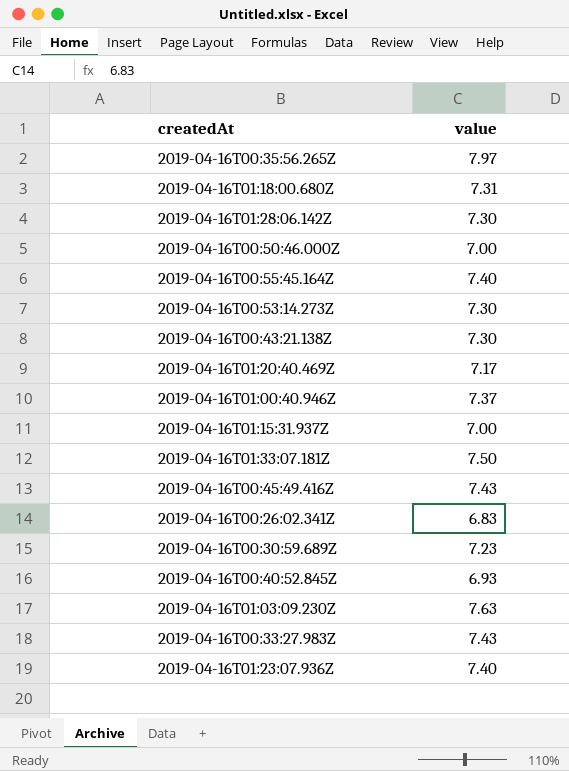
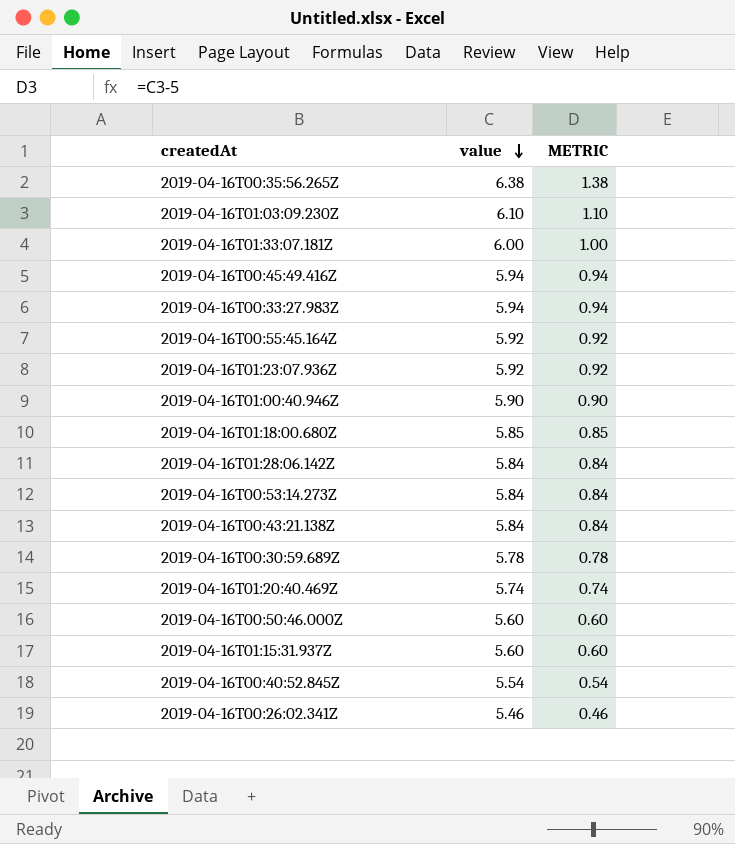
row order: none -> value descending
column METRIC | formula: none -> [value] - 5
2019-04-16T00:35:56.265Z | value: 7.97 -> 6.38
2019-04-16T01:03:09.230Z | value: 7.63 -> 6.10
2019-04-16T01:33:07.181Z | value: 7.50 -> 6.00
2019-04-16T00:45:49.416Z | value: 7.43 -> 5.94
2019-04-16T00:33:27.983Z | value: 7.43 -> 5.94
2019-04-16T00:55:45.164Z | value: 7.40 -> 5.92
2019-04-16T01:23:07.936Z | value: 7.40 -> 5.92
2019-04-16T01:00:40.946Z | value: 7.37 -> 5.90
2019-04-16T01:18:00.680Z | value: 7.31 -> 5.85
2019-04-16T01:28:06.142Z | value: 7.30 -> 5.84
2019-04-16T00:53:14.273Z | value: 7.30 -> 5.84
2019-04-16T00:43:21.138Z | value: 7.30 -> 5.84
2019-04-16T00:30:59.689Z | value: 7.23 -> 5.78
2019-04-16T01:20:40.469Z | value: 7.17 -> 5.74
2019-04-16T00:50:46.000Z | value: 7.00 -> 5.60
2019-04-16T01:15:31.937Z | value: 7.00 -> 5.60
2019-04-16T00:40:52.845Z | value: 6.93 -> 5.54
2019-04-16T00:26:02.341Z | value: 6.83 -> 5.46

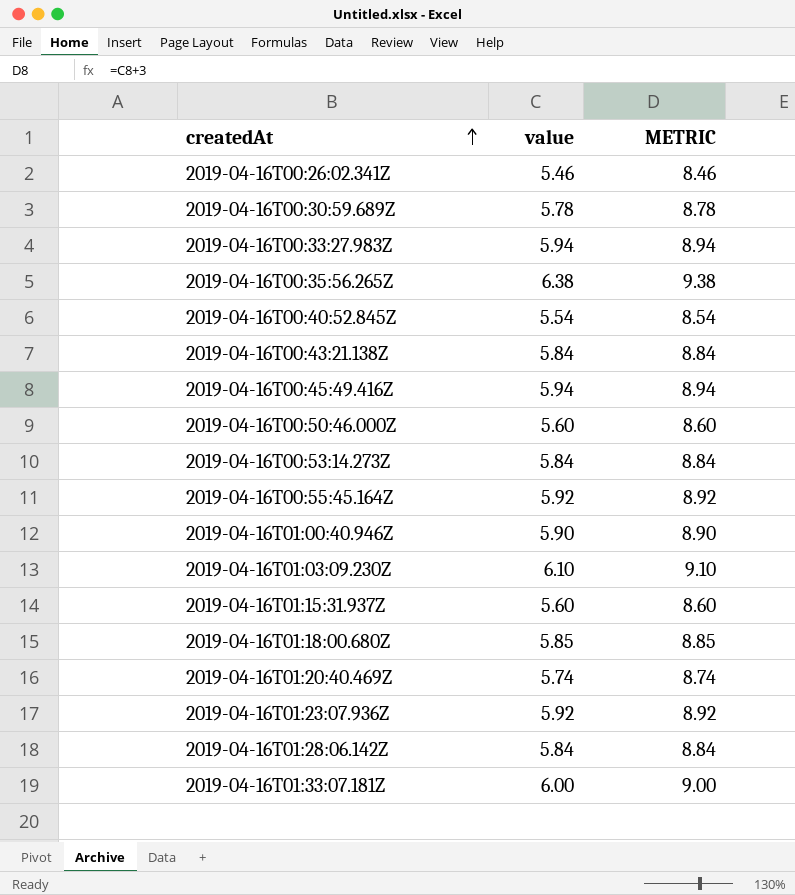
row order: value descending -> createdAt ascending
column METRIC | formula: [value] - 5 -> [value] + 3

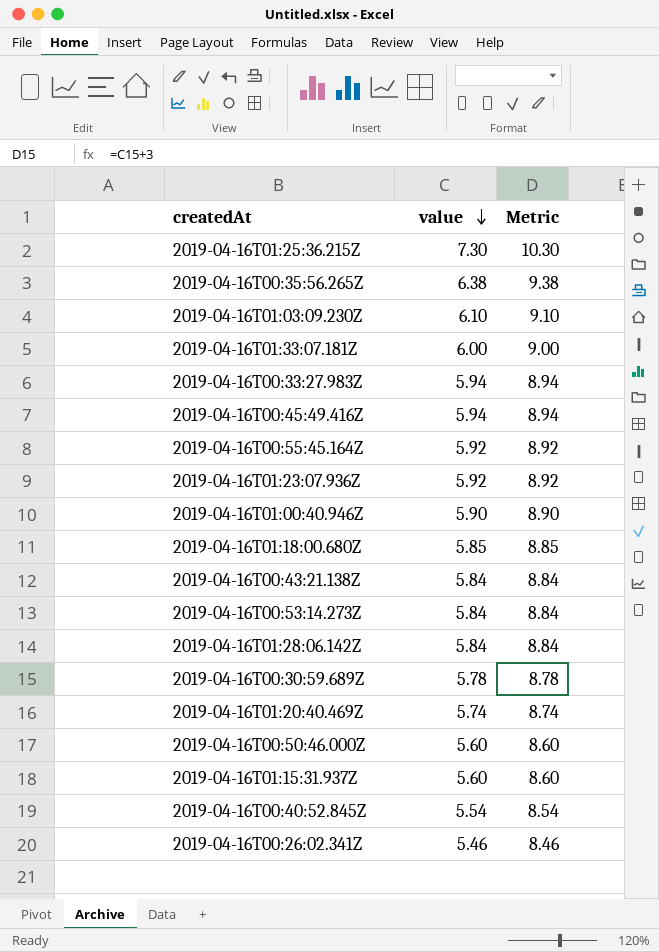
row order: createdAt ascending -> value descending
column name: METRIC -> Metric
row 2019-04-16T01:25:36.215Z: none -> 7.30 | 10.30

